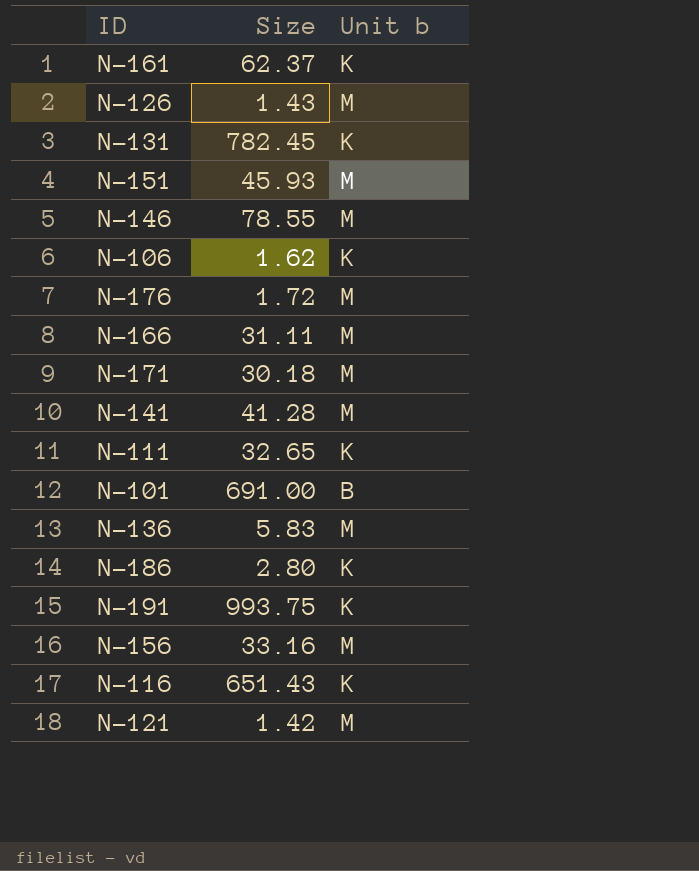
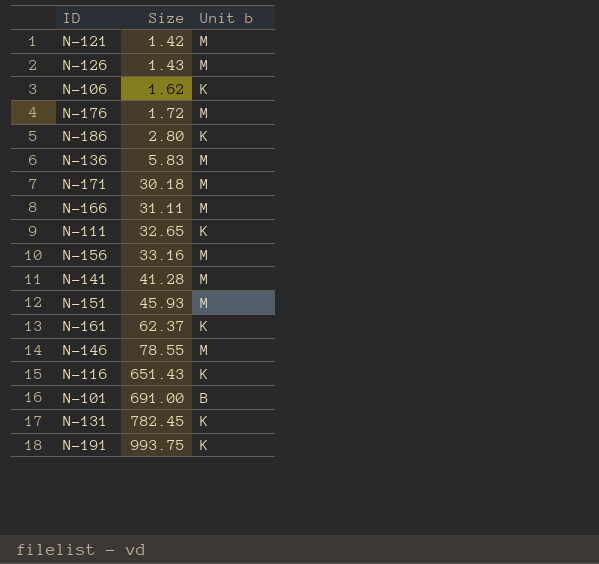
row order: none -> Size ascending

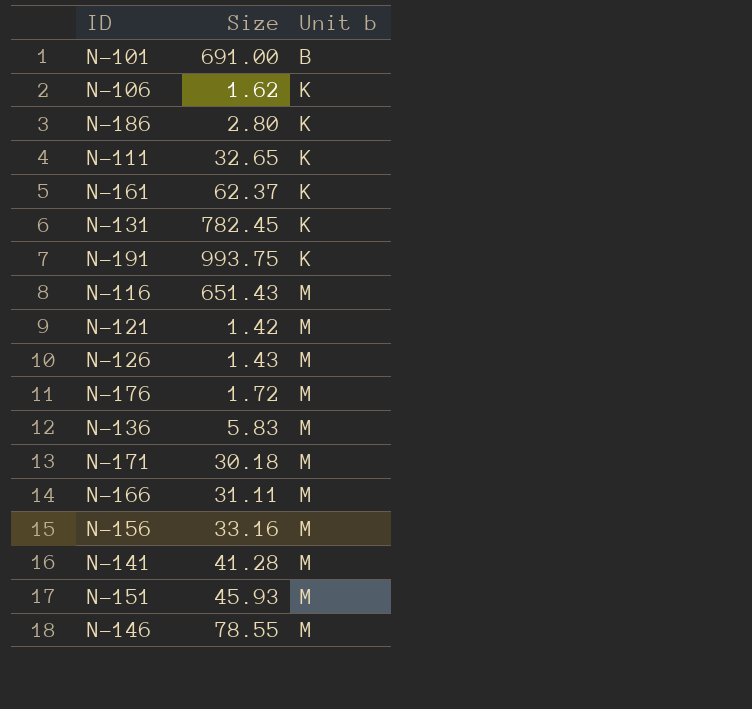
row order: Size ascending -> Unit b ascending
N-116 | Unit b: K -> M

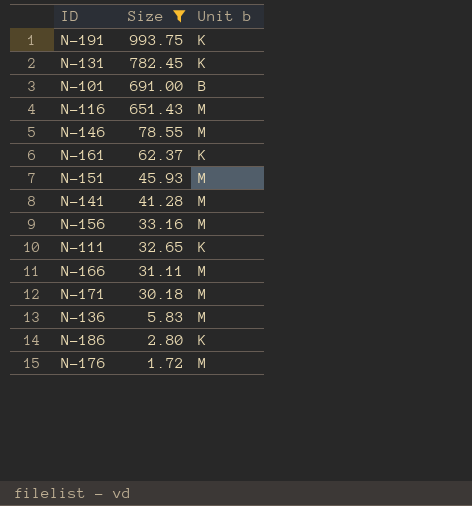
filter: none -> Size >= 1.72
row order: Unit b ascending -> Size descending

